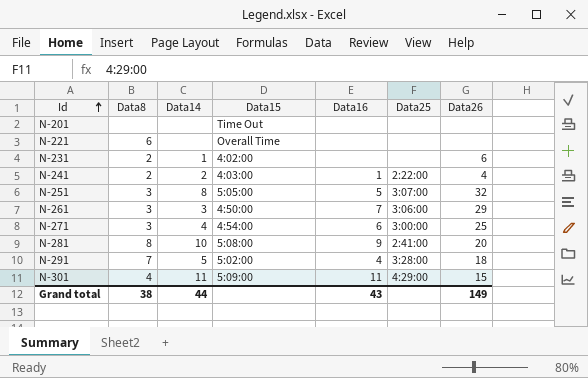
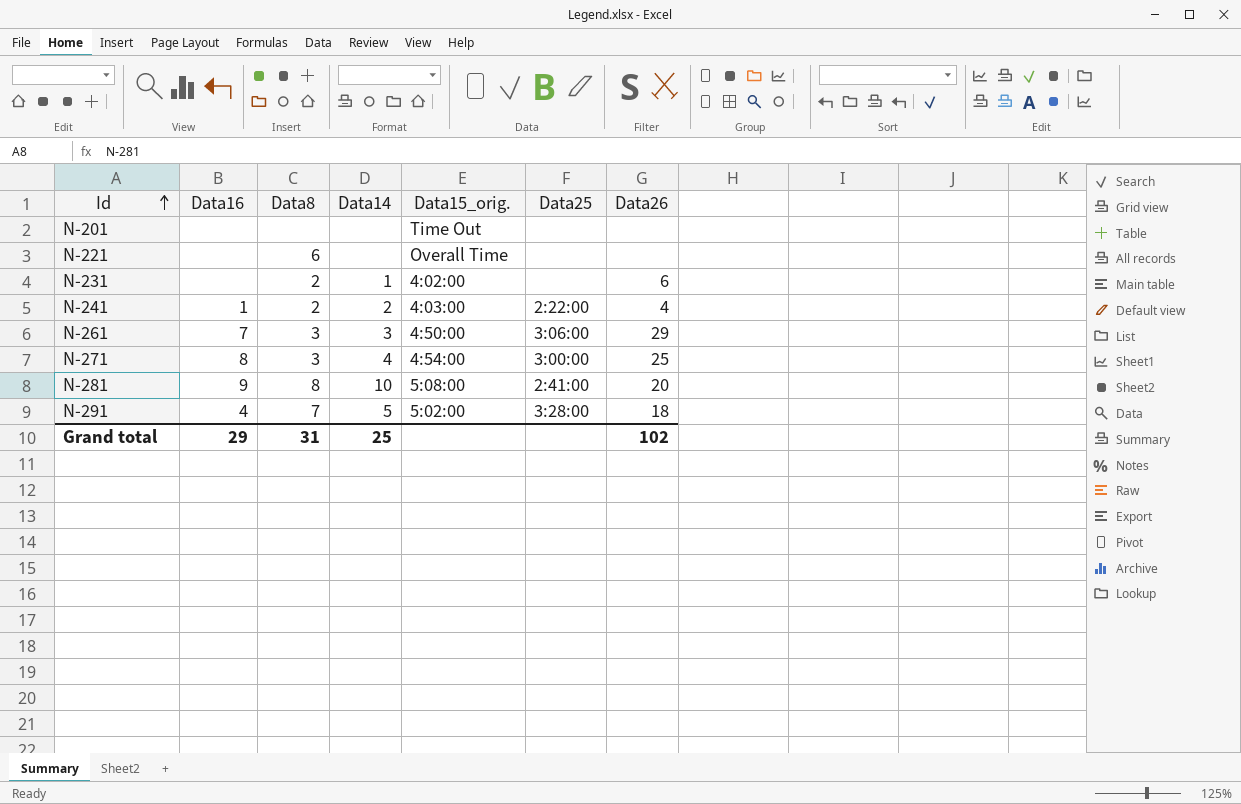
column Data16 | position: 5 -> 2
column name: Data15 -> Data15_orig.
row N-251: 3 | 8 | 5:05:00 | 5 | 3:07:00 | 32 -> none
row N-301: 4 | 11 | 5:09:00 | 11 | 4:29:00 | 15 -> none
N-271 | Data16: 6 -> 8
Grand total | Data16: 43 -> 29
Grand total | Data8: 38 -> 31
Grand total | Data14: 44 -> 25
Grand total | Data26: 149 -> 102

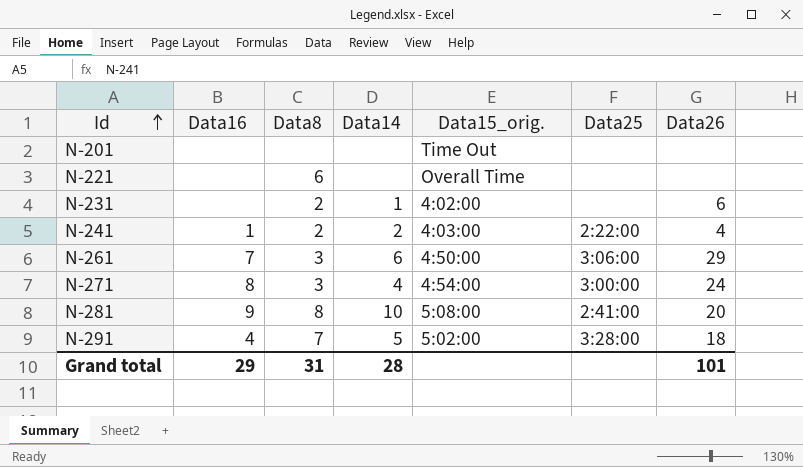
N-261 | Data14: 3 -> 6
N-271 | Data26: 25 -> 24
Grand total | Data14: 25 -> 28
Grand total | Data26: 102 -> 101

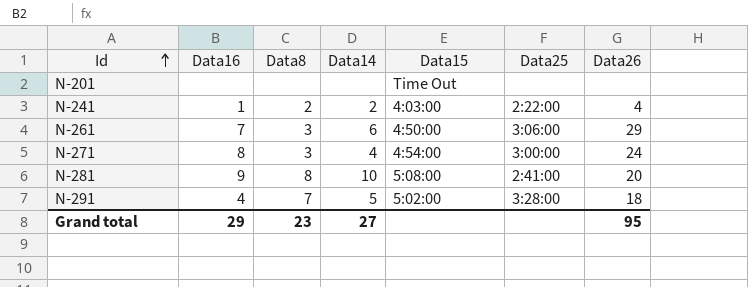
column name: Data15_orig. -> Data15
row N-221: none | 6 | none | Overall Time | none | none -> none
row N-231: none | 2 | 1 | 4:02:00 | none | 6 -> none
Grand total | Data8: 31 -> 23
Grand total | Data14: 28 -> 27
Grand total | Data26: 101 -> 95

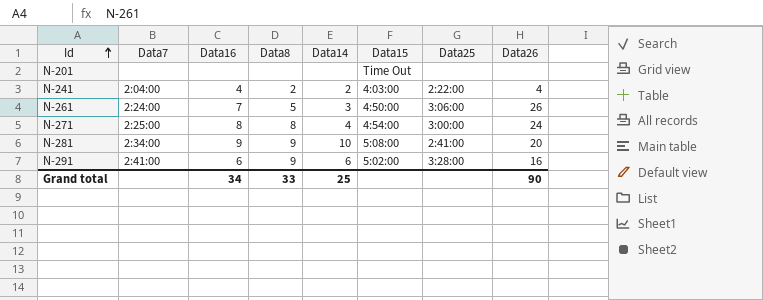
column Data7 | position: none -> 2
N-241 | Data16: 1 -> 4
N-261 | Data8: 3 -> 5
N-261 | Data14: 6 -> 3
N-261 | Data26: 29 -> 26
N-271 | Data8: 3 -> 8
N-281 | Data8: 8 -> 9
N-291 | Data16: 4 -> 6
N-291 | Data8: 7 -> 9
N-291 | Data14: 5 -> 6
N-291 | Data26: 18 -> 16
Grand total | Data16: 29 -> 34
Grand total | Data8: 23 -> 33
Grand total | Data14: 27 -> 25
Grand total | Data26: 95 -> 90

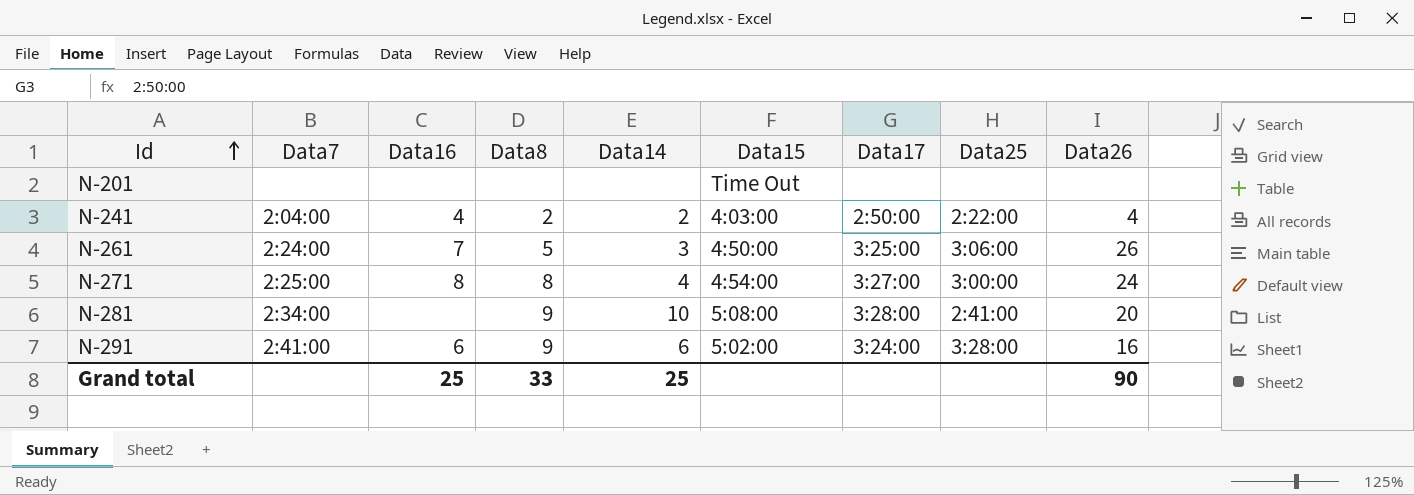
column Data17 | position: none -> 7
N-281 | Data16: 9 -> none
Grand total | Data16: 34 -> 25

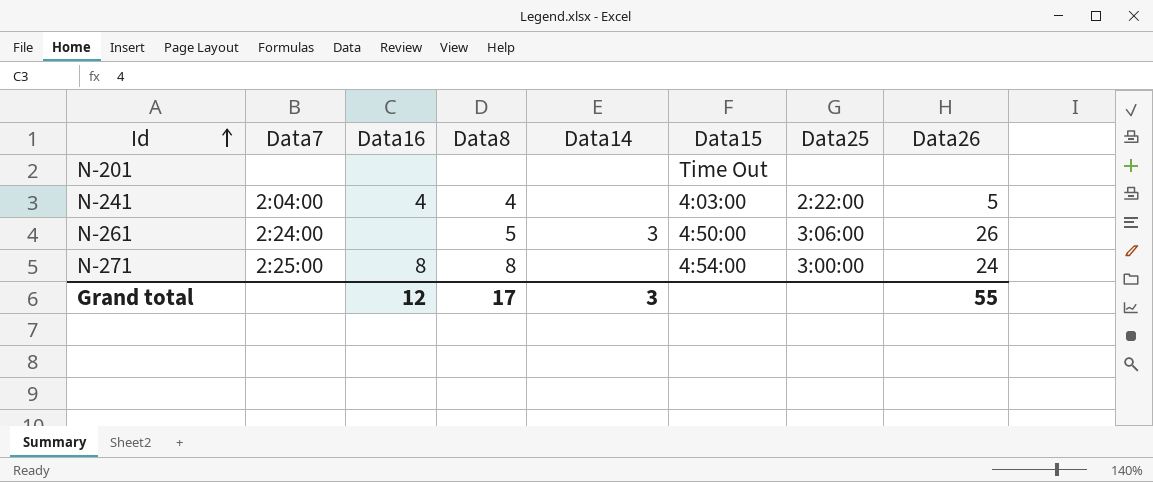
column Data17 | position: 7 -> none
row N-281: 2:34:00 | none | 9 | 10 | 5:08:00 | 3:28:00 | 2:41:00 | 20 -> none
row N-291: 2:41:00 | 6 | 9 | 6 | 5:02:00 | 3:24:00 | 3:28:00 | 16 -> none
N-241 | Data8: 2 -> 4
N-241 | Data14: 2 -> none
N-241 | Data26: 4 -> 5
N-261 | Data16: 7 -> none
N-271 | Data14: 4 -> none
Grand total | Data16: 25 -> 12
Grand total | Data8: 33 -> 17
Grand total | Data14: 25 -> 3
Grand total | Data26: 90 -> 55

